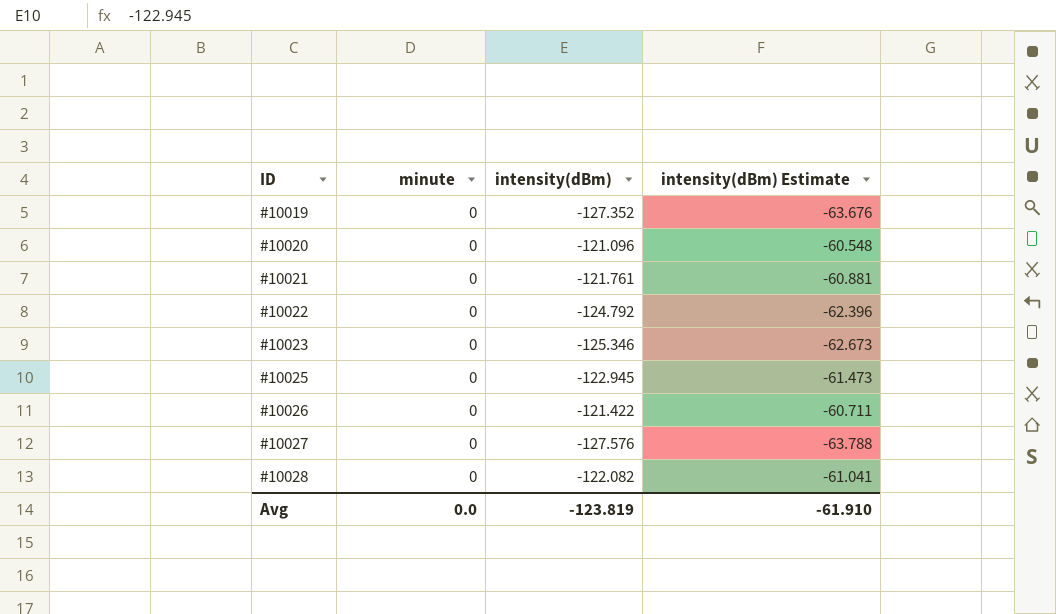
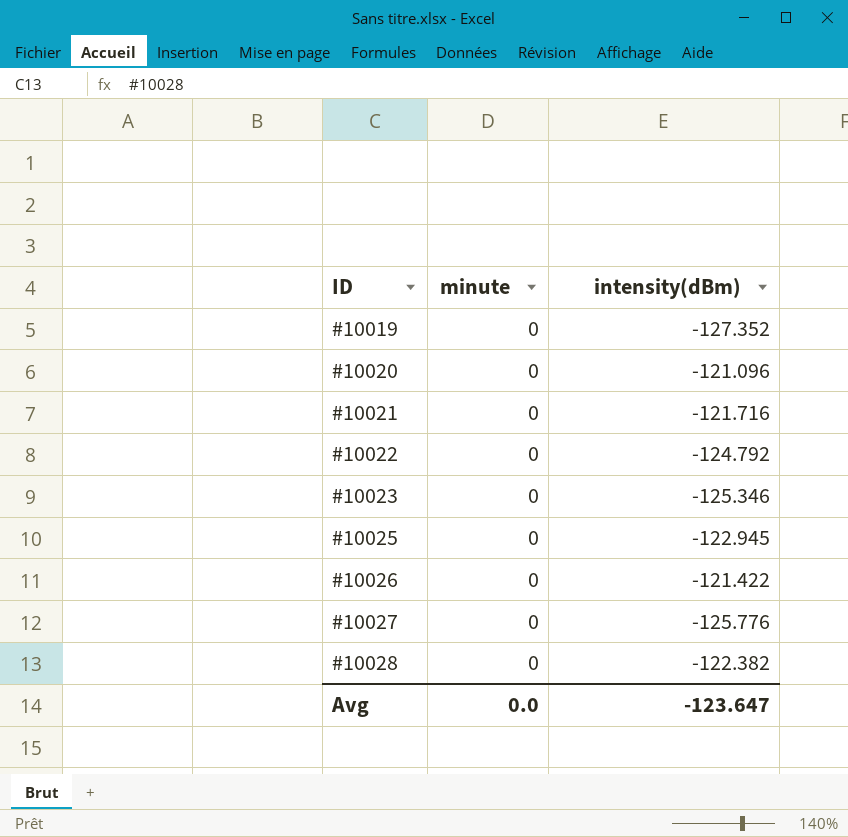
column intensity(dBm) Estimate | formula: [intensity(dBm)] * 0.5 -> none
#10021 | intensity(dBm): -121.761 -> -121.716
#10027 | intensity(dBm): -127.576 -> -125.776
#10028 | intensity(dBm): -122.082 -> -122.382
Avg | intensity(dBm): -123.819 -> -123.647

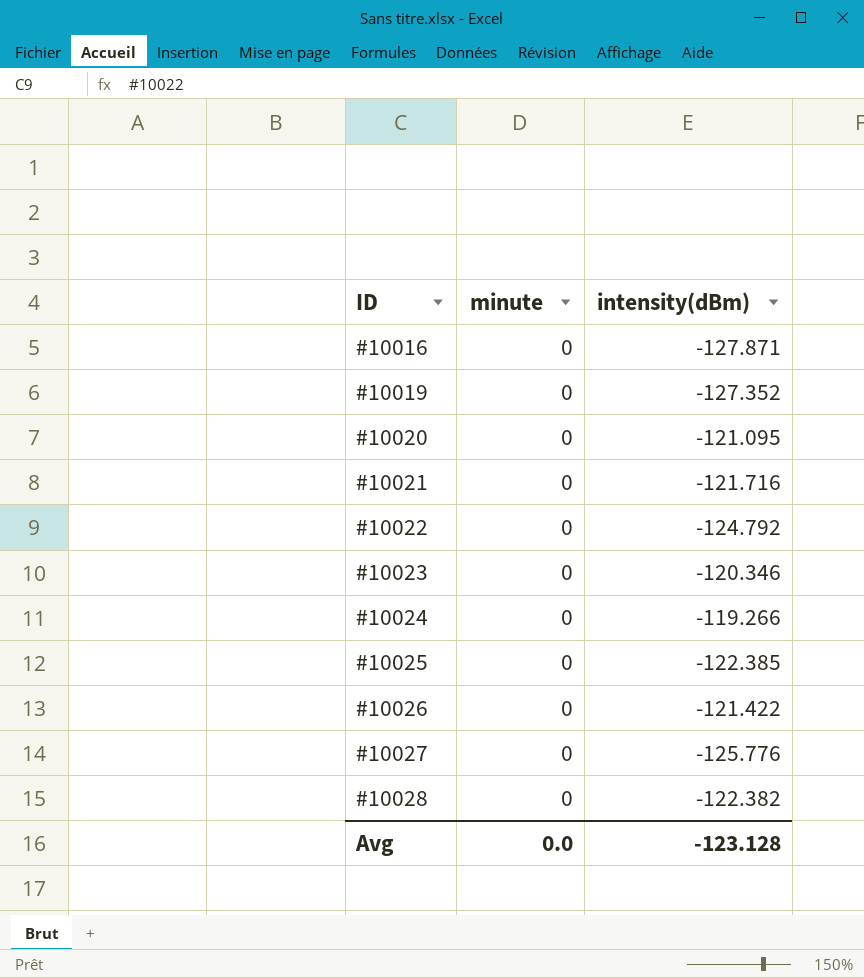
row #10016: none -> 0 | -127.871
#10020 | intensity(dBm): -121.096 -> -121.095
#10023 | intensity(dBm): -125.346 -> -120.346
row #10024: none -> 0 | -119.266
#10025 | intensity(dBm): -122.945 -> -122.385
Avg | intensity(dBm): -123.647 -> -123.128

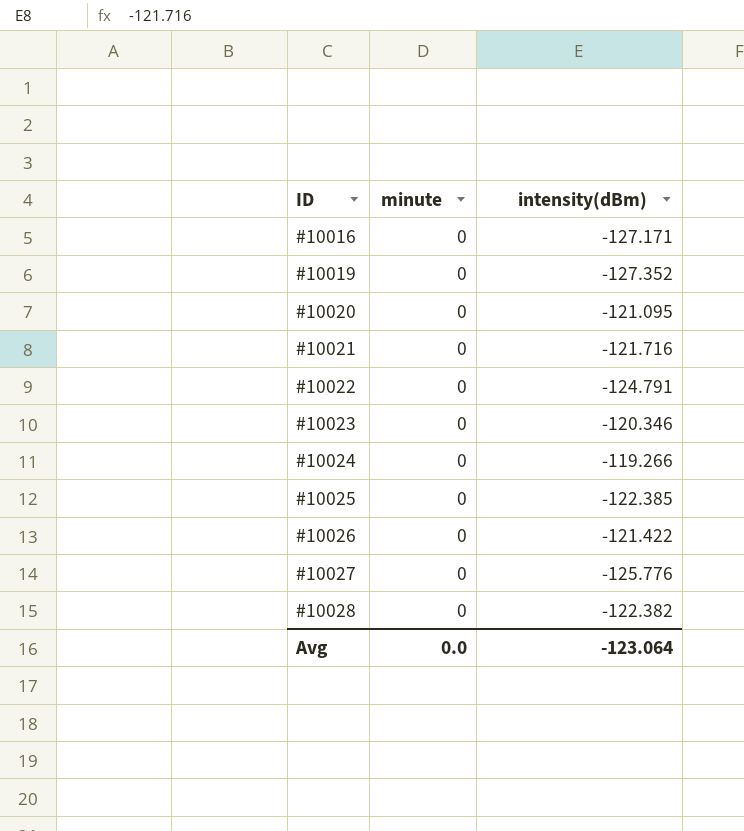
#10016 | intensity(dBm): -127.871 -> -127.171
#10022 | intensity(dBm): -124.792 -> -124.791
Avg | intensity(dBm): -123.128 -> -123.064

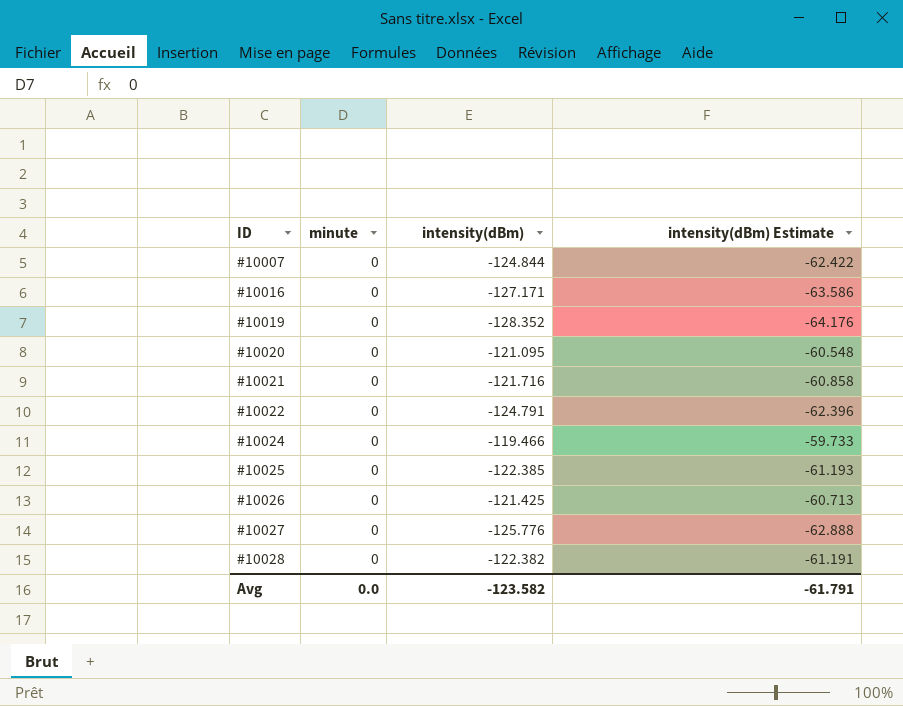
column intensity(dBm) Estimate | formula: none -> [intensity(dBm)] * 0.5
row #10023: 0 | -120.346 -> none
row #10007: none -> 0 | -124.844 | -62.422
#10019 | intensity(dBm): -127.352 -> -128.352
#10024 | intensity(dBm): -119.266 -> -119.466
#10026 | intensity(dBm): -121.422 -> -121.425
Avg | intensity(dBm): -123.064 -> -123.582

